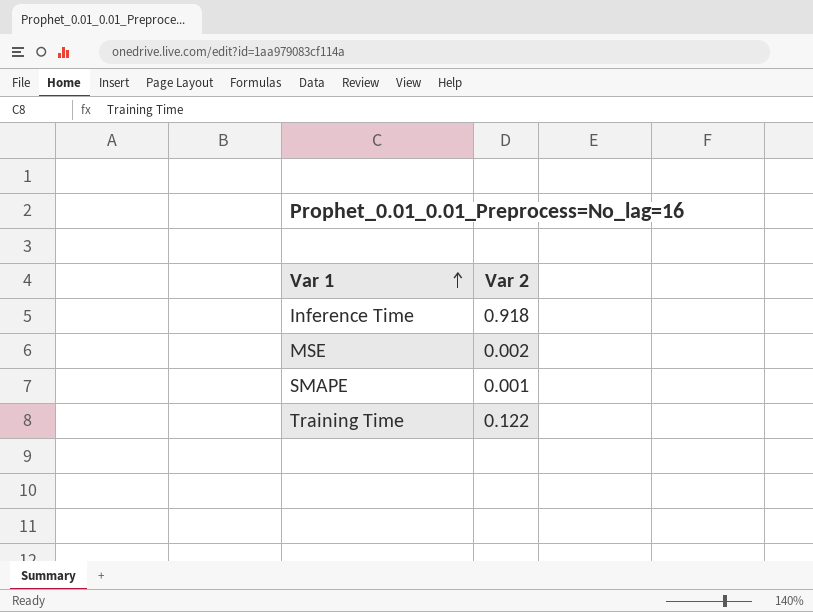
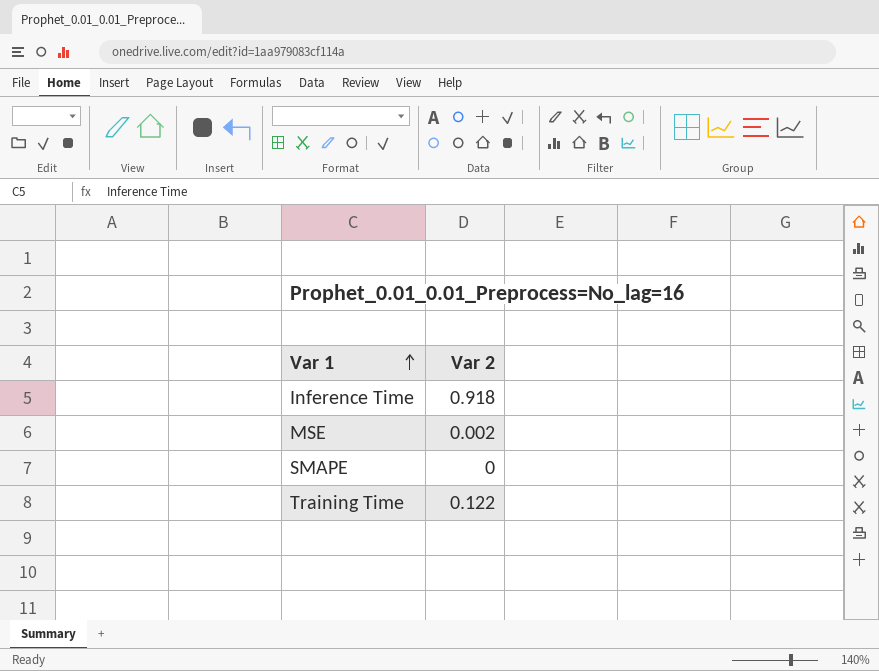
SMAPE | Var 2: 0.001 -> 0

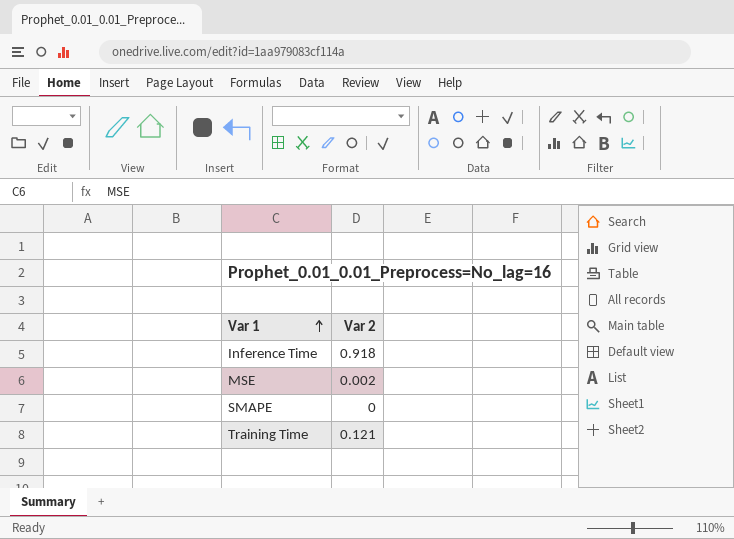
Training Time | Var 2: 0.122 -> 0.121

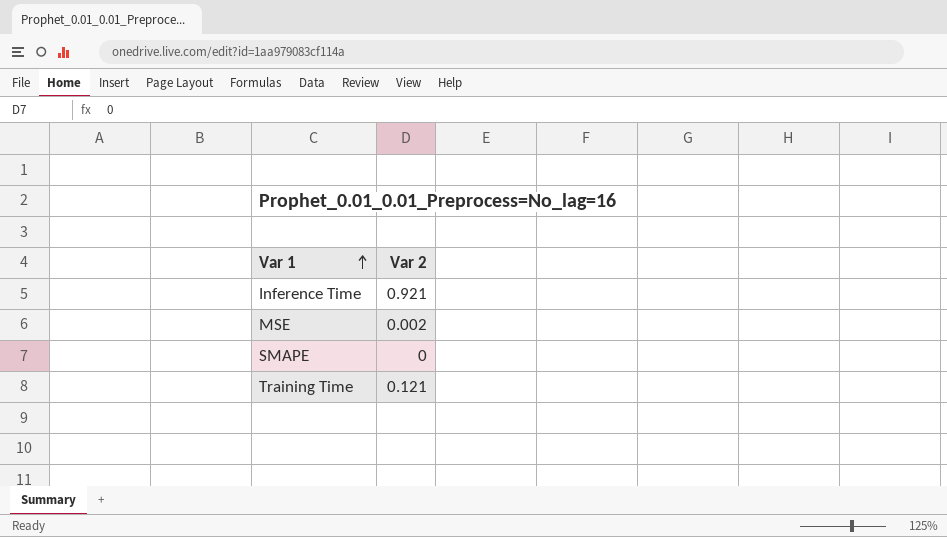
Inference Time | Var 2: 0.918 -> 0.921

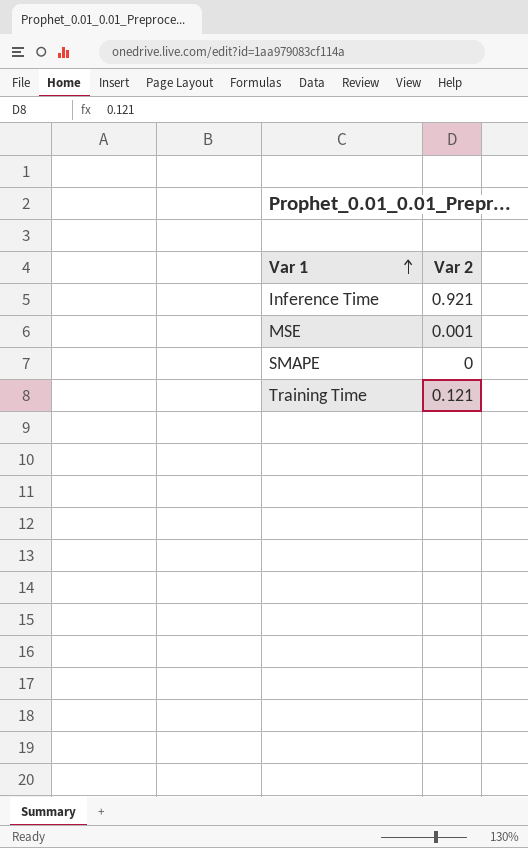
MSE | Var 2: 0.002 -> 0.001

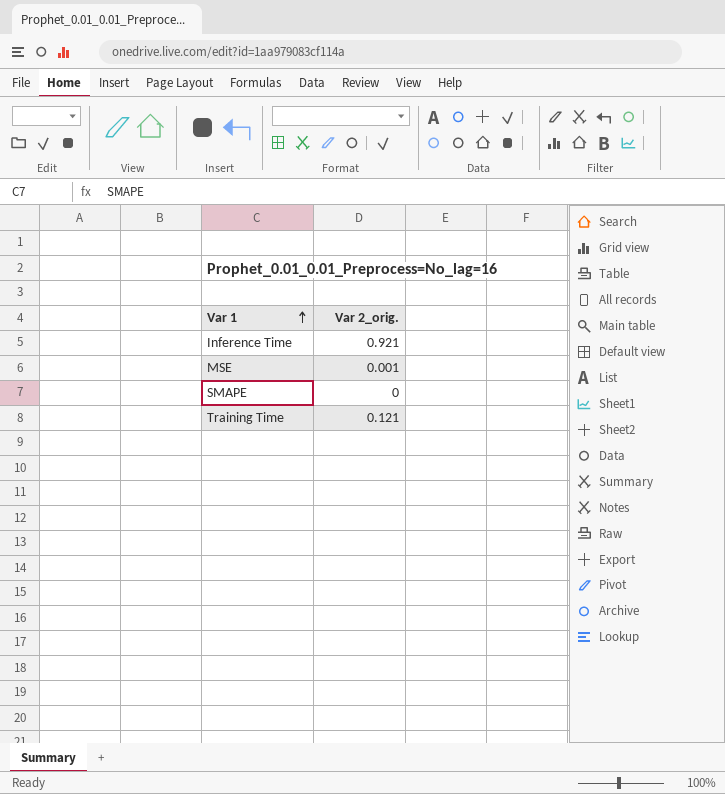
column name: Var 2 -> Var 2_orig.

